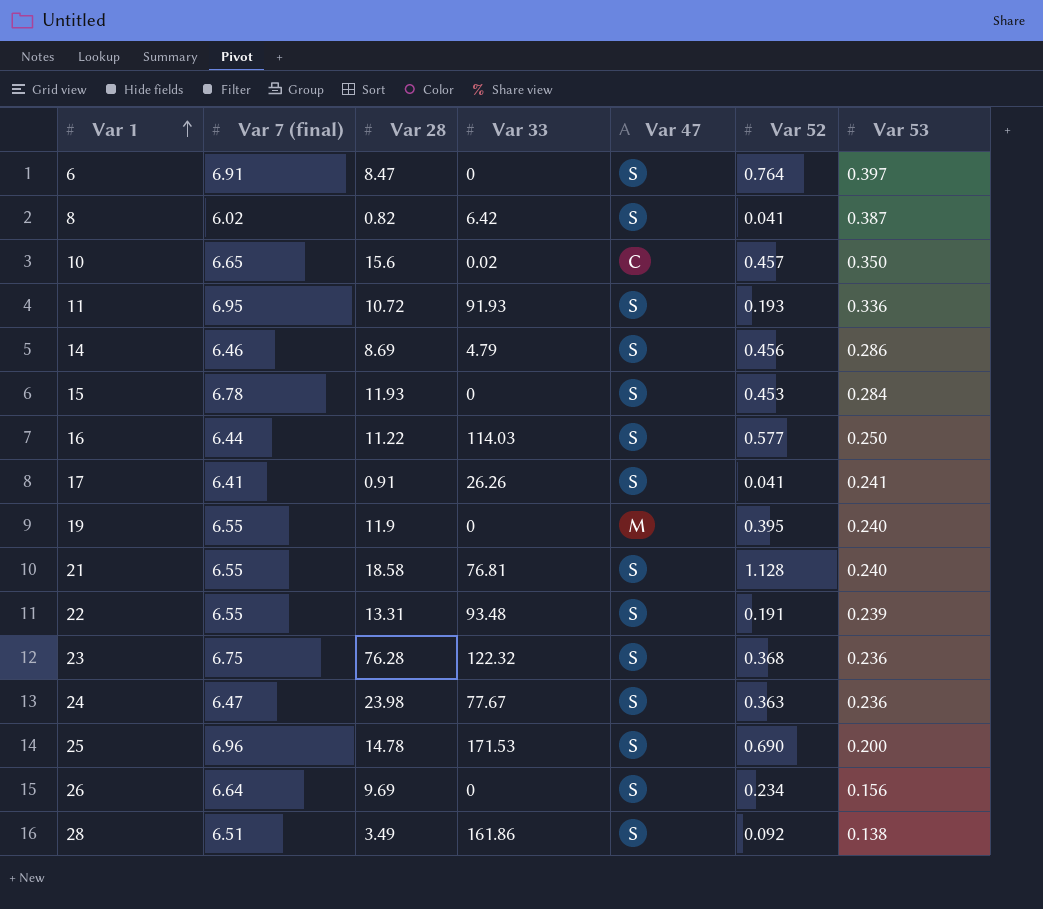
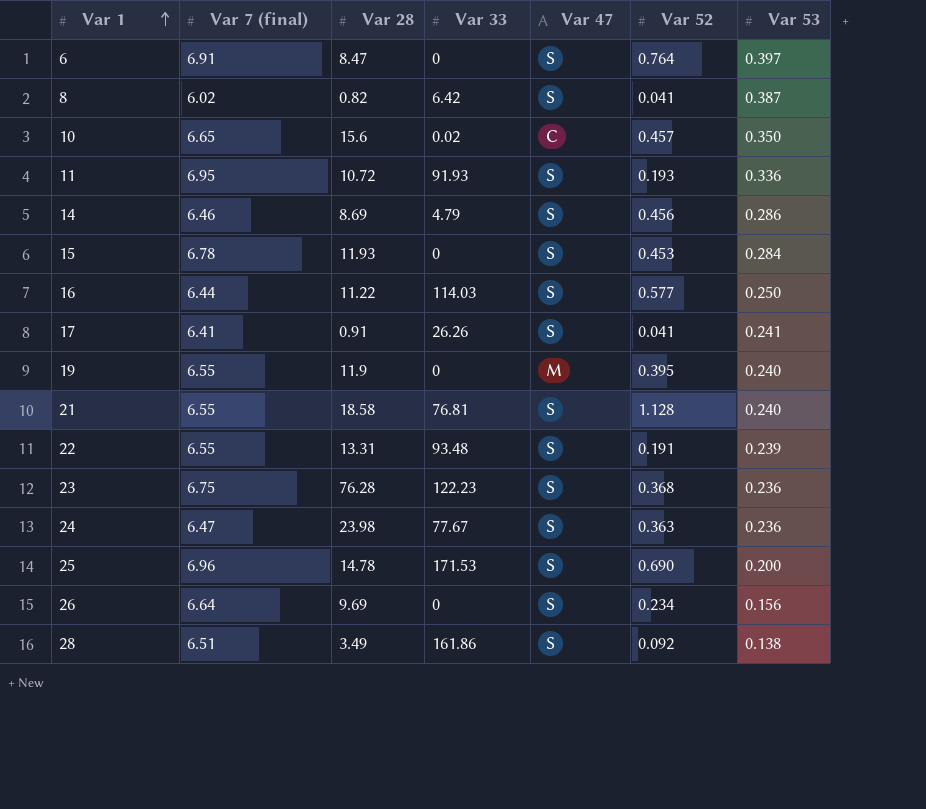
23 | Var 33: 122.32 -> 122.23

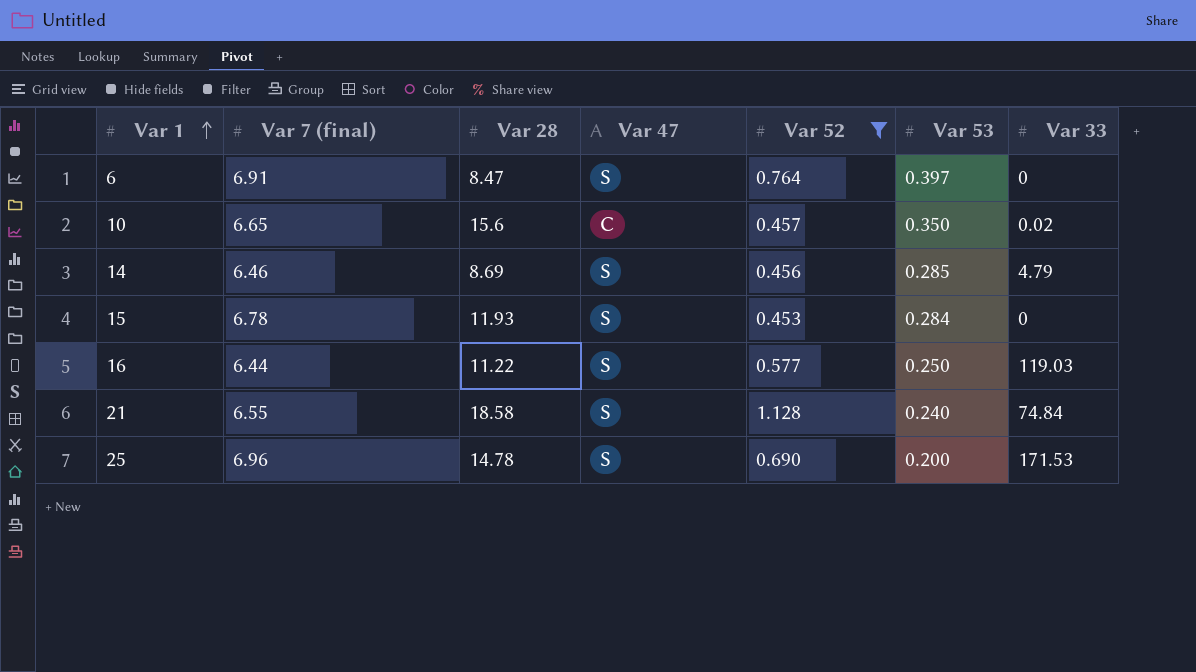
filter: none -> Var 52 >= 0.453
column Var 33 | position: 4 -> 7
14 | Var 53: 0.286 -> 0.285
16 | Var 33: 114.03 -> 119.03
21 | Var 33: 76.81 -> 74.84

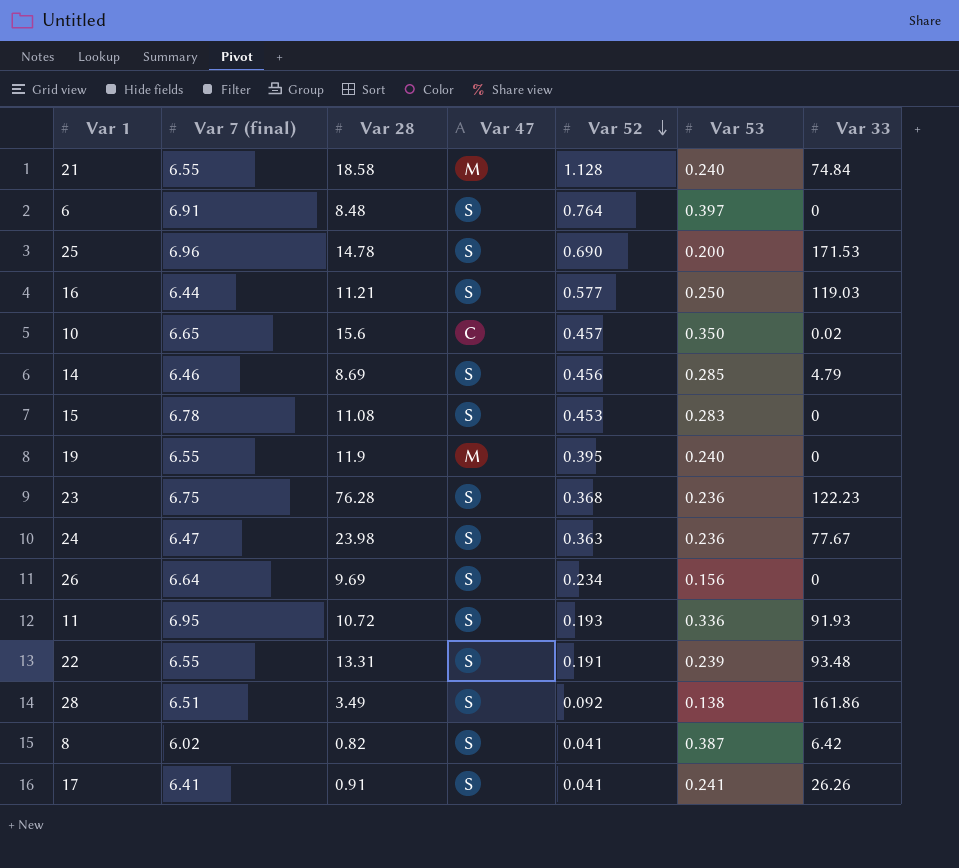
filter: Var 52 >= 0.453 -> none
row order: Var 1 ascending -> Var 52 descending
21 | Var 47: S -> M
6 | Var 28: 8.47 -> 8.48
16 | Var 28: 11.22 -> 11.21
15 | Var 28: 11.93 -> 11.08
15 | Var 53: 0.284 -> 0.283

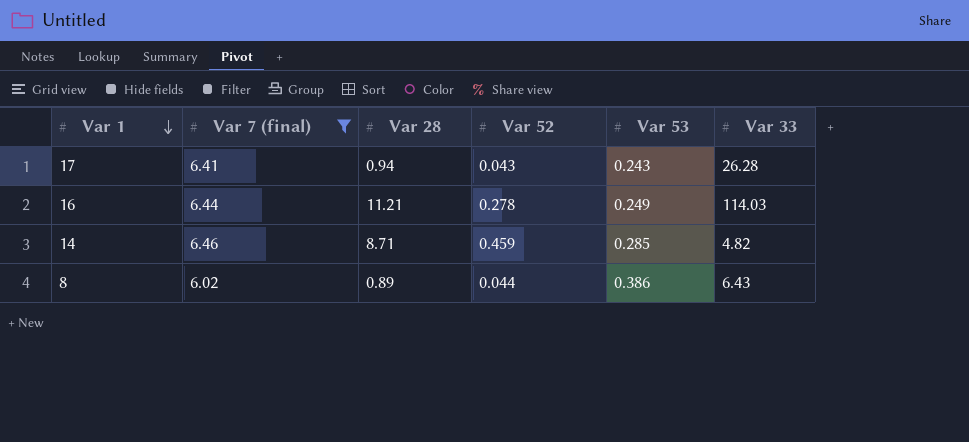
filter: none -> Var 7 (final) <= 6.46
row order: Var 52 descending -> Var 1 descending
column Var 47 | position: 4 -> none
17 | Var 28: 0.91 -> 0.94
17 | Var 52: 0.041 -> 0.043
17 | Var 53: 0.241 -> 0.243
17 | Var 33: 26.26 -> 26.28
16 | Var 52: 0.577 -> 0.278
16 | Var 53: 0.250 -> 0.249
16 | Var 33: 119.03 -> 114.03
14 | Var 28: 8.69 -> 8.71
14 | Var 52: 0.456 -> 0.459
14 | Var 33: 4.79 -> 4.82
8 | Var 28: 0.82 -> 0.89
8 | Var 52: 0.041 -> 0.044
8 | Var 53: 0.387 -> 0.386
8 | Var 33: 6.42 -> 6.43

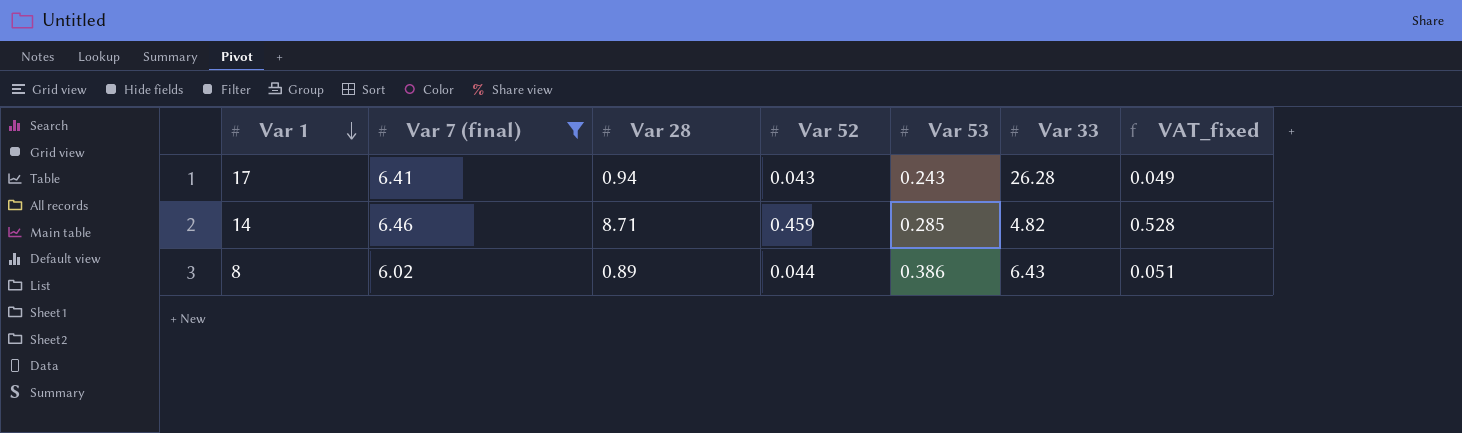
column VAT_fixed | formula: none -> [Var 52] * 1.15
row 16: 6.44 | 11.21 | 0.278 | 0.249 | 114.03 -> none

